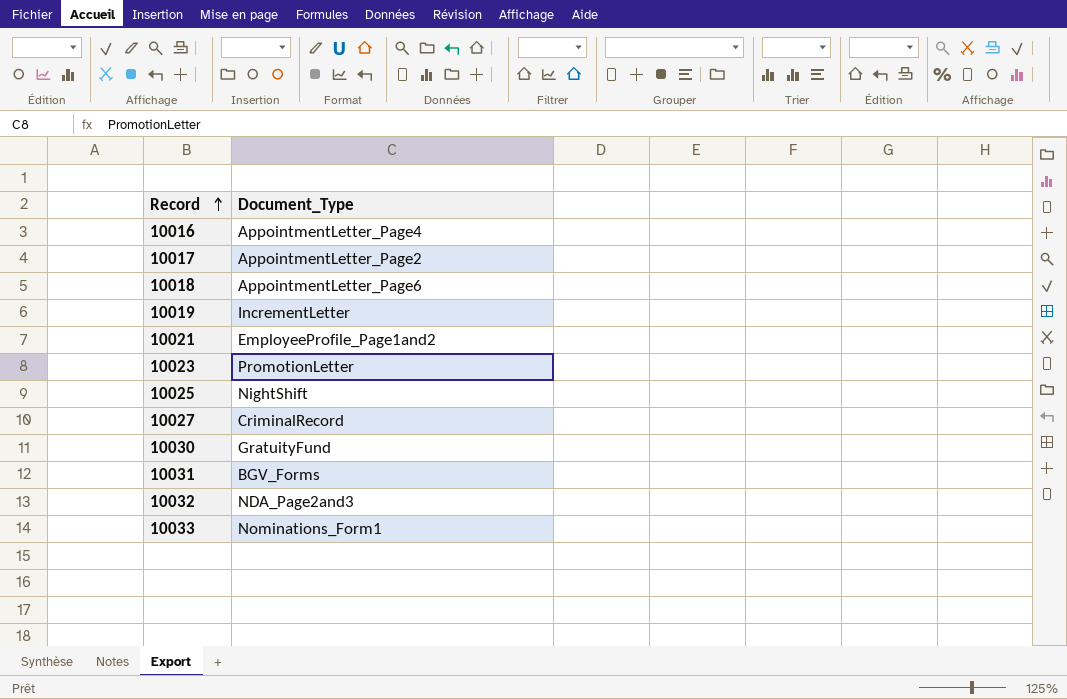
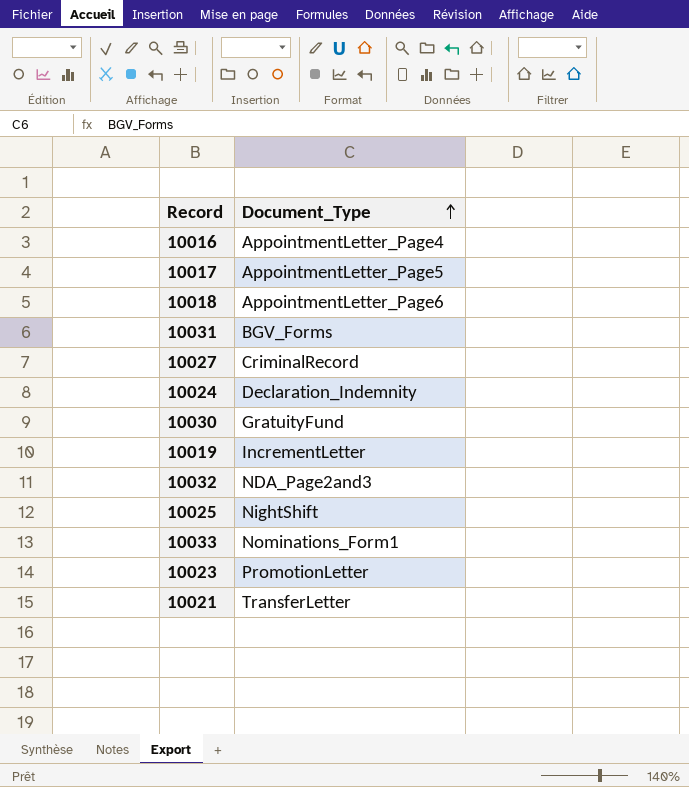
row order: Record ascending -> Document_Type ascending
10017 | Document_Type: AppointmentLetter_Page2 -> AppointmentLetter_Page5
row 10024: none -> Declaration_Indemnity
10021 | Document_Type: EmployeeProfile_Page1and2 -> TransferLetter

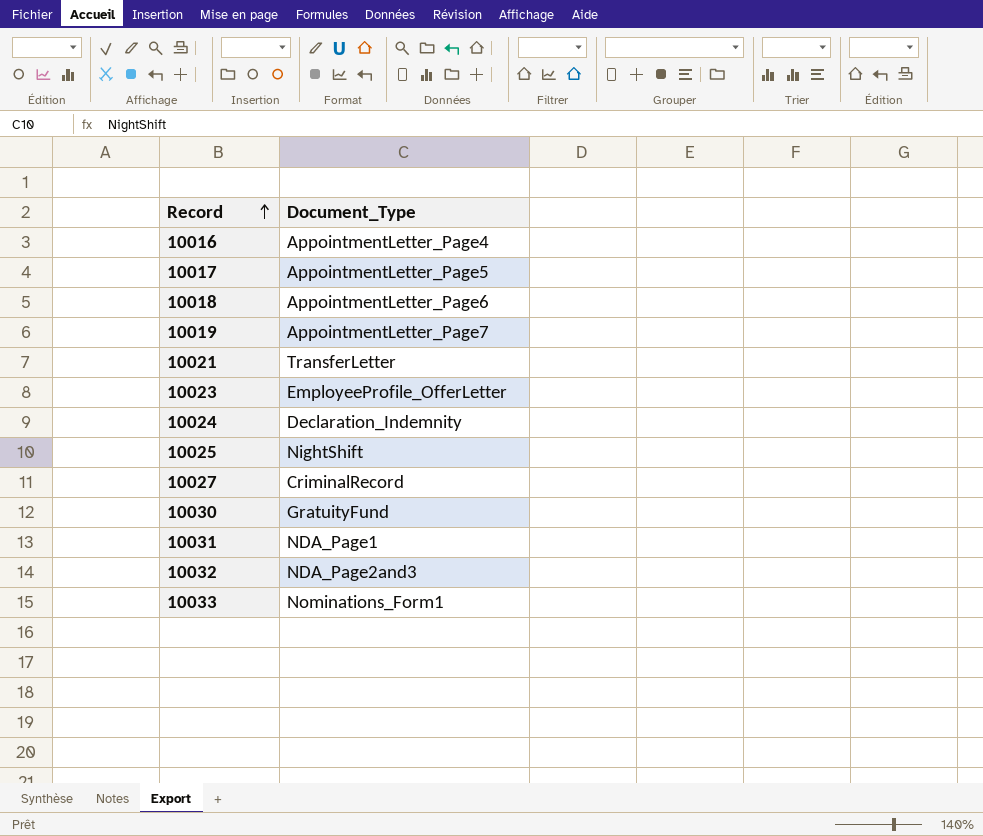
row order: Document_Type ascending -> Record ascending
10019 | Document_Type: IncrementLetter -> AppointmentLetter_Page7
10023 | Document_Type: PromotionLetter -> EmployeeProfile_OfferLetter
10031 | Document_Type: BGV_Forms -> NDA_Page1

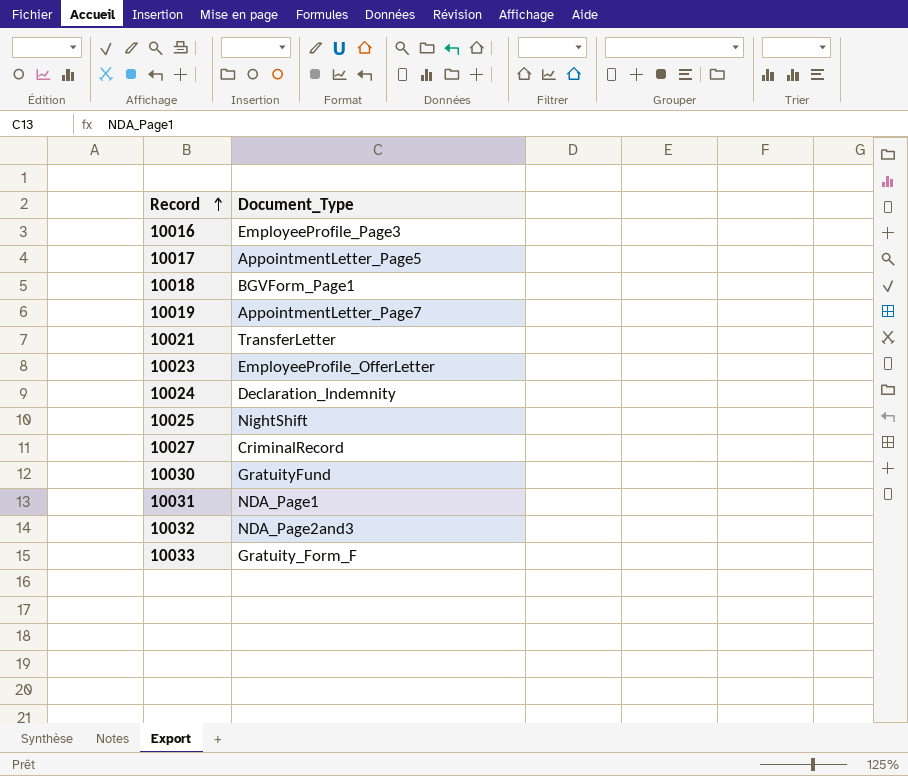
10016 | Document_Type: AppointmentLetter_Page4 -> EmployeeProfile_Page3
10018 | Document_Type: AppointmentLetter_Page6 -> BGVForm_Page1
10033 | Document_Type: Nominations_Form1 -> Gratuity_Form_F

